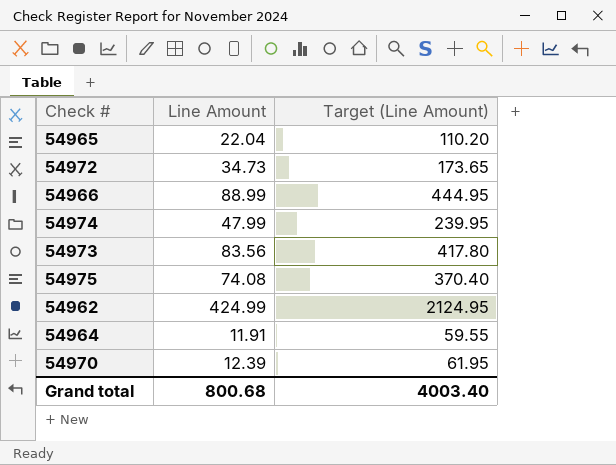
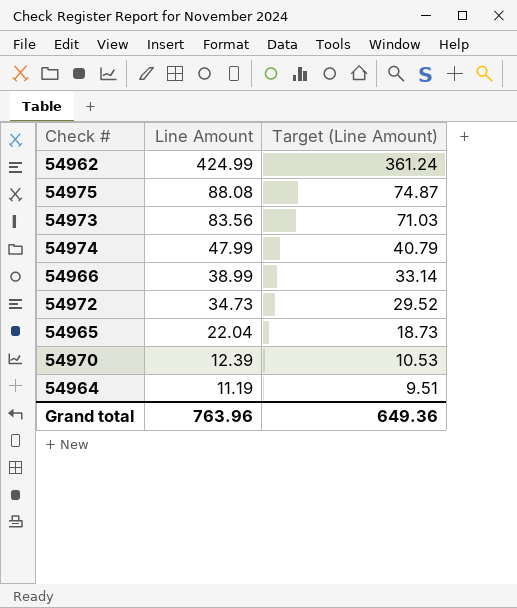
row order: none -> Line Amount descending
column Target (Line Amount) | formula: [Line Amount] * 5 -> [Line Amount] * 0.85
54975 | Line Amount: 74.08 -> 88.08
54966 | Line Amount: 88.99 -> 38.99
54964 | Line Amount: 11.91 -> 11.19
Grand total | Line Amount: 800.68 -> 763.96
Grand total | Target (Line Amount): 4003.40 -> 649.36

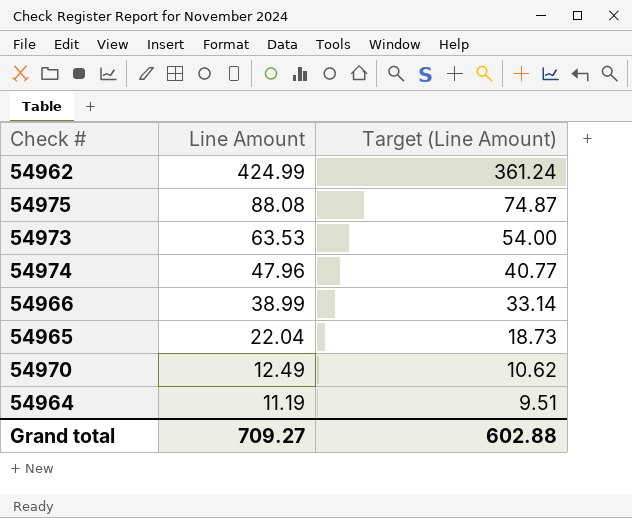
row 54972: 34.73 | 29.52 -> none
54973 | Line Amount: 83.56 -> 63.53
54973 | Target (Line Amount): 71.03 -> 54.00
54974 | Line Amount: 47.99 -> 47.96
54974 | Target (Line Amount): 40.79 -> 40.77
54970 | Line Amount: 12.39 -> 12.49
54970 | Target (Line Amount): 10.53 -> 10.62
Grand total | Line Amount: 763.96 -> 709.27
Grand total | Target (Line Amount): 649.36 -> 602.88

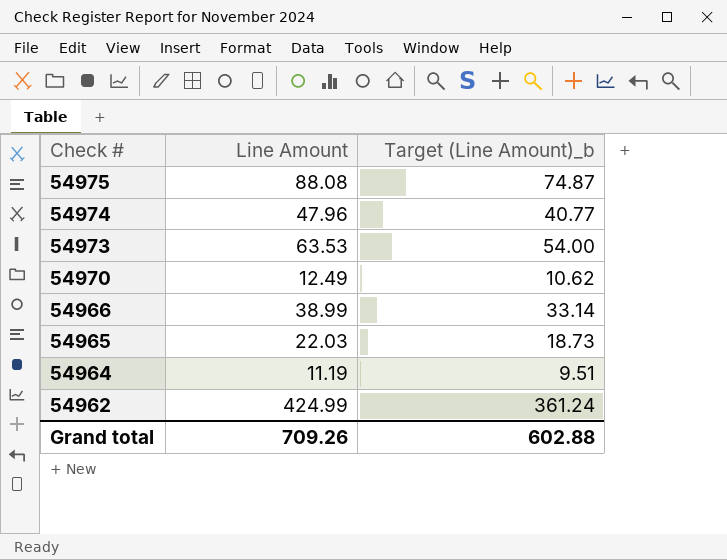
row order: Line Amount descending -> Check # descending
column name: Target (Line Amount) -> Target (Line Amount)_b
54965 | Line Amount: 22.04 -> 22.03
Grand total | Line Amount: 709.27 -> 709.26

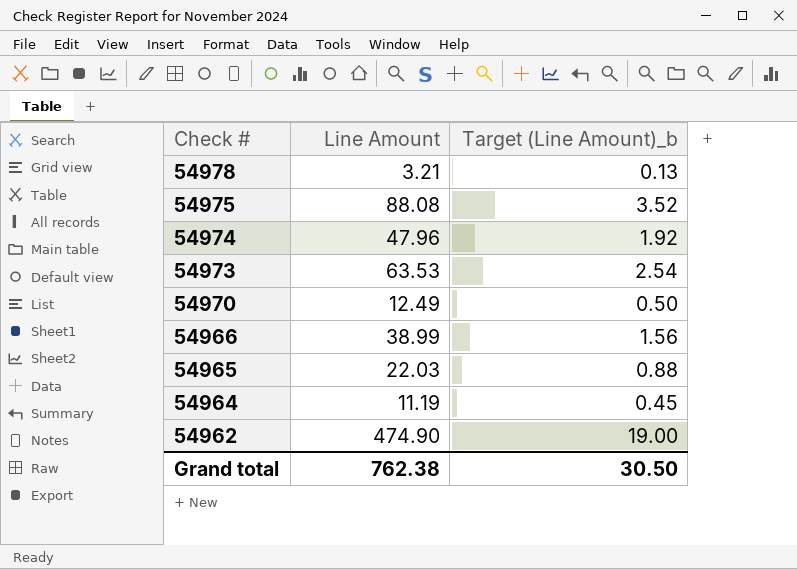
column Target (Line Amount)_b | formula: [Line Amount] * 0.85 -> [Line Amount] * 0.04
row 54978: none -> 3.21 | 0.13
54962 | Line Amount: 424.99 -> 474.90
Grand total | Line Amount: 709.26 -> 762.38
Grand total | Target (Line Amount)_b: 602.88 -> 30.50

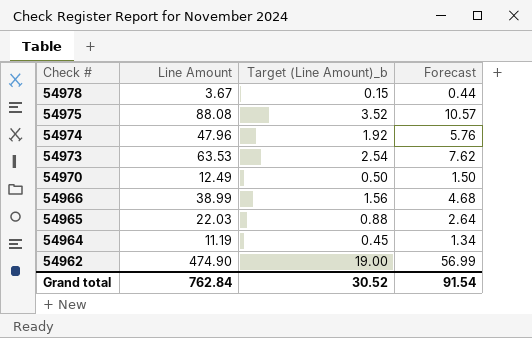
column Forecast | formula: none -> [Line Amount] * 0.12
54978 | Line Amount: 3.21 -> 3.67
54978 | Target (Line Amount)_b: 0.13 -> 0.15
Grand total | Line Amount: 762.38 -> 762.84
Grand total | Target (Line Amount)_b: 30.50 -> 30.52

